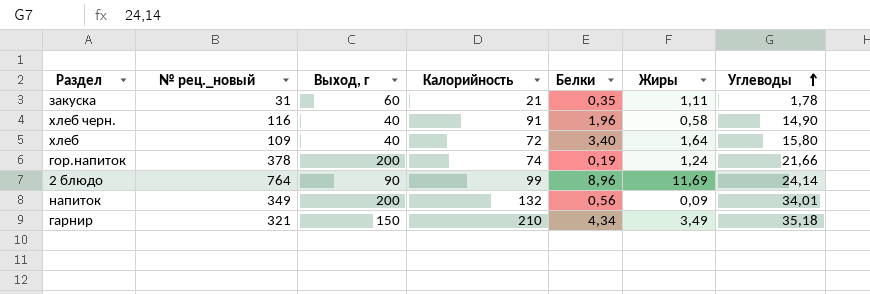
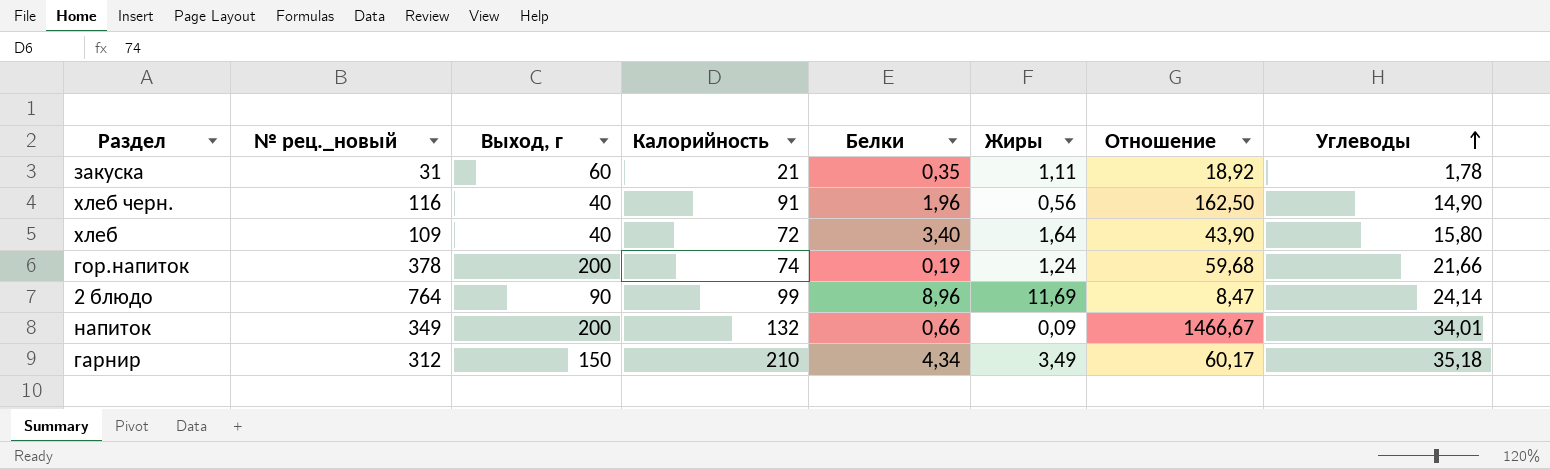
column Отношение | formula: none -> [Калорийность] / [Жиры]
хлеб черн. | Жиры: 0,58 -> 0,56
напиток | Белки: 0,56 -> 0,66
гарнир | № рец._новый: 321 -> 312

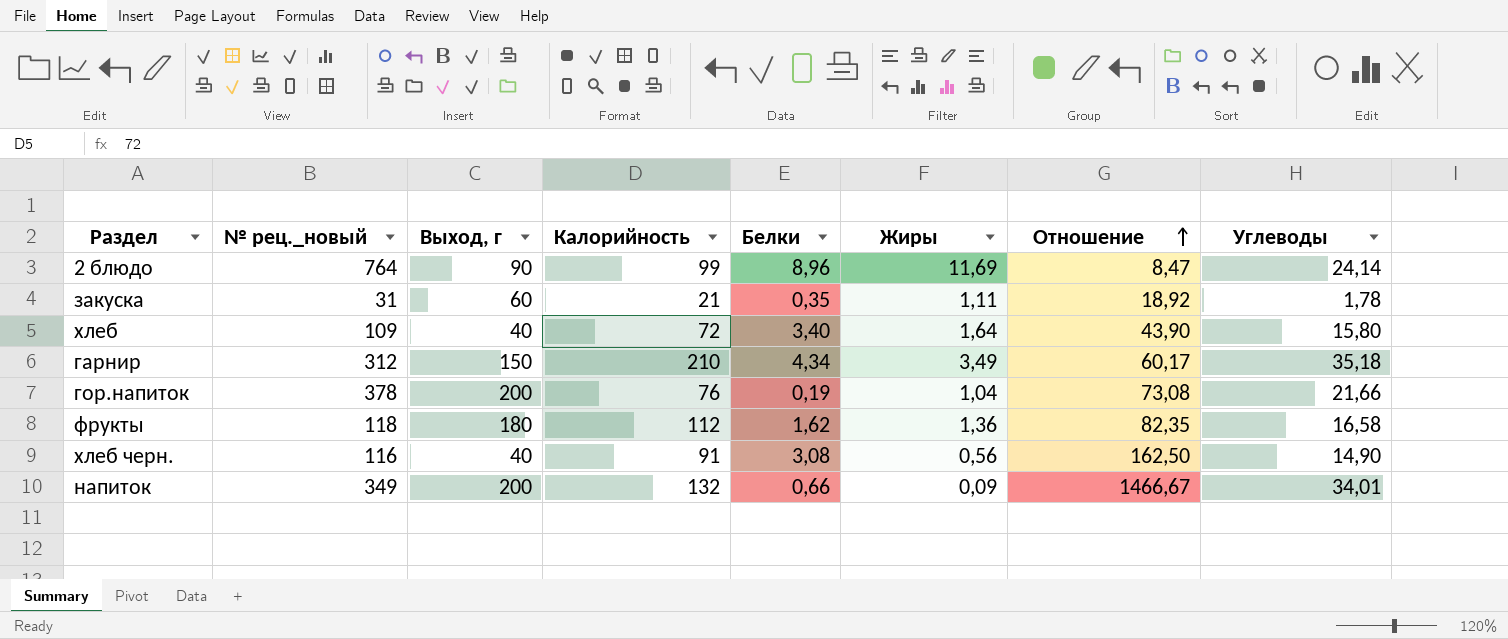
row order: Углеводы ascending -> Отношение ascending
гор.напиток | Калорийность: 74 -> 76
гор.напиток | Жиры: 1,24 -> 1,04
гор.напиток | Отношение: 59,68 -> 73,08
row фрукты: none -> 118 | 180 | 112 | 1,62 | 1,36 | 82,35 | 16,58
хлеб черн. | Белки: 1,96 -> 3,08

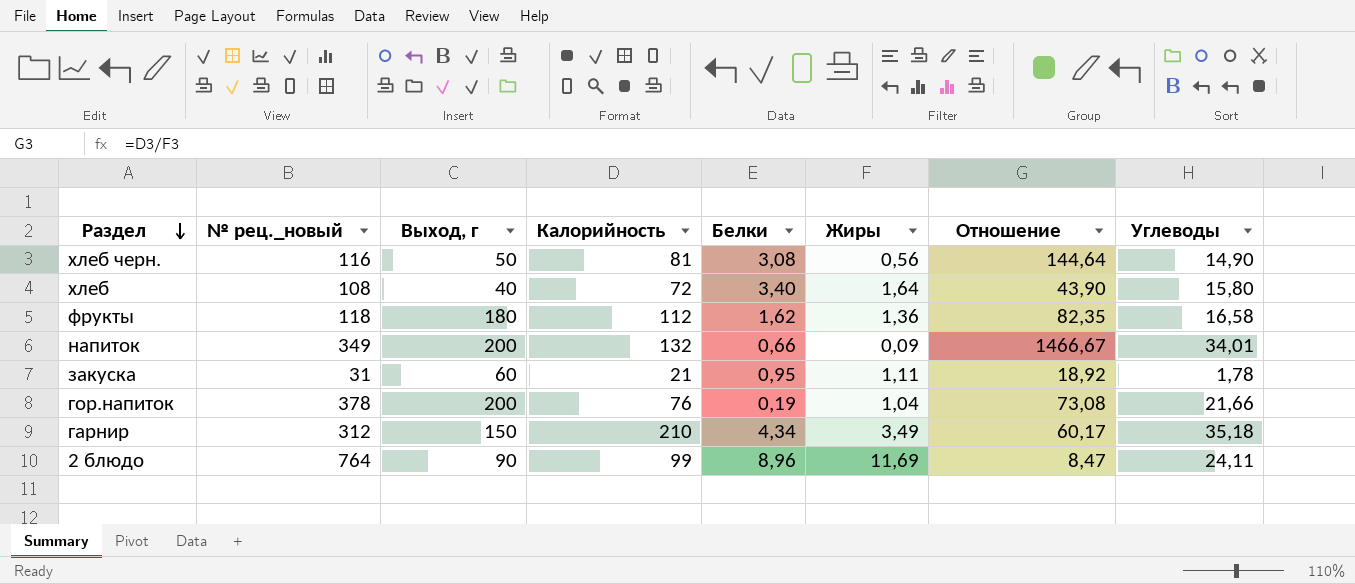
row order: Отношение ascending -> Раздел descending
хлеб черн. | Выход, г: 40 -> 50
хлеб черн. | Калорийность: 91 -> 81
хлеб черн. | Отношение: 162,50 -> 144,64
хлеб | № рец._новый: 109 -> 108
закуска | Белки: 0,35 -> 0,95
2 блюдо | Углеводы: 24,14 -> 24,11

